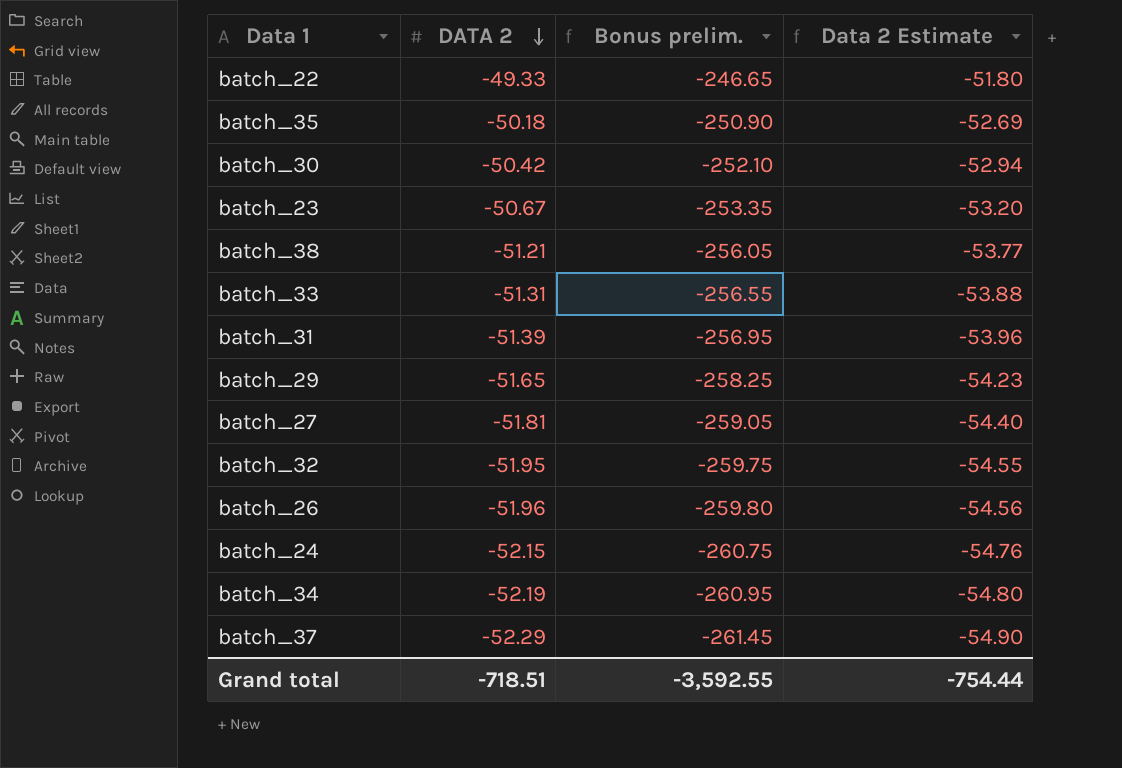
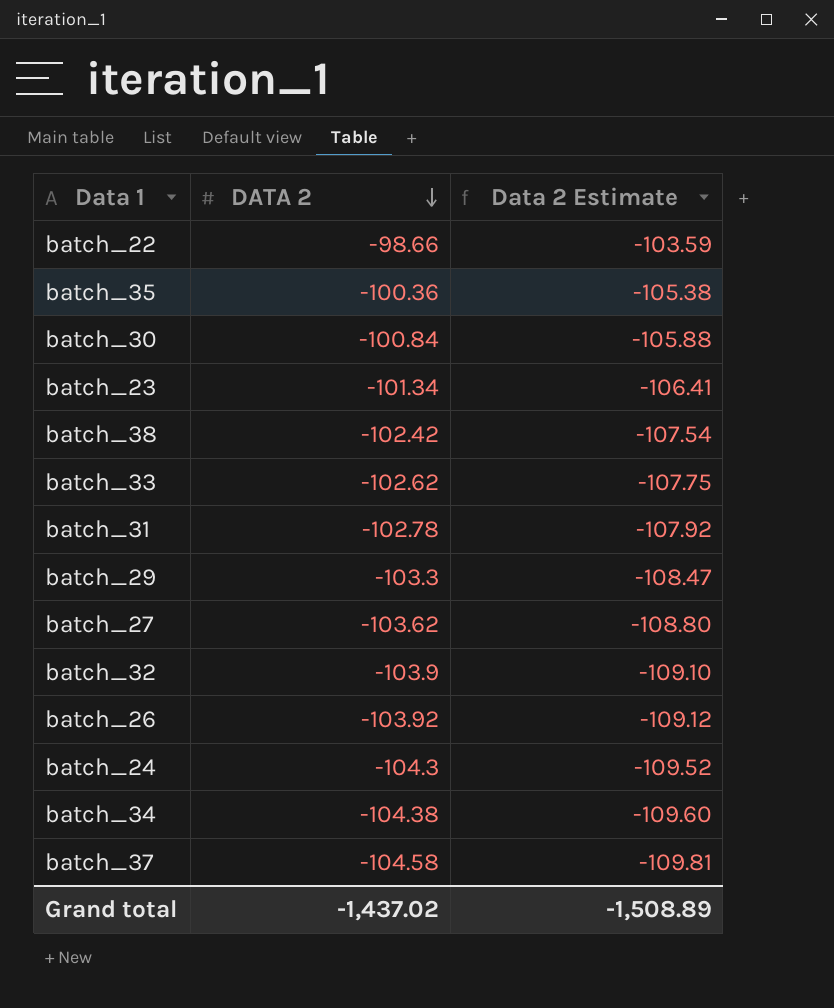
column Bonus prelim. | formula: [DATA 2] * 5 -> none
batch_22 | DATA 2: -49.33 -> -98.66
batch_22 | Data 2 Estimate: -51.80 -> -103.59
batch_35 | DATA 2: -50.18 -> -100.36
batch_35 | Data 2 Estimate: -52.69 -> -105.38
batch_30 | DATA 2: -50.42 -> -100.84
batch_30 | Data 2 Estimate: -52.94 -> -105.88
batch_23 | DATA 2: -50.67 -> -101.34
batch_23 | Data 2 Estimate: -53.20 -> -106.41
batch_38 | DATA 2: -51.21 -> -102.42
batch_38 | Data 2 Estimate: -53.77 -> -107.54
batch_33 | DATA 2: -51.31 -> -102.62
batch_33 | Data 2 Estimate: -53.88 -> -107.75
batch_31 | DATA 2: -51.39 -> -102.78
batch_31 | Data 2 Estimate: -53.96 -> -107.92
batch_29 | DATA 2: -51.65 -> -103.3
batch_29 | Data 2 Estimate: -54.23 -> -108.47
batch_27 | DATA 2: -51.81 -> -103.62
batch_27 | Data 2 Estimate: -54.40 -> -108.80
batch_32 | DATA 2: -51.95 -> -103.9
batch_32 | Data 2 Estimate: -54.55 -> -109.10
batch_26 | DATA 2: -51.96 -> -103.92
batch_26 | Data 2 Estimate: -54.56 -> -109.12
batch_24 | DATA 2: -52.15 -> -104.3
batch_24 | Data 2 Estimate: -54.76 -> -109.52
batch_34 | DATA 2: -52.19 -> -104.38
batch_34 | Data 2 Estimate: -54.80 -> -109.60
batch_37 | DATA 2: -52.29 -> -104.58
batch_37 | Data 2 Estimate: -54.90 -> -109.81
Grand total | DATA 2: -718.51 -> -1,437.02
Grand total | Data 2 Estimate: -754.44 -> -1,508.89

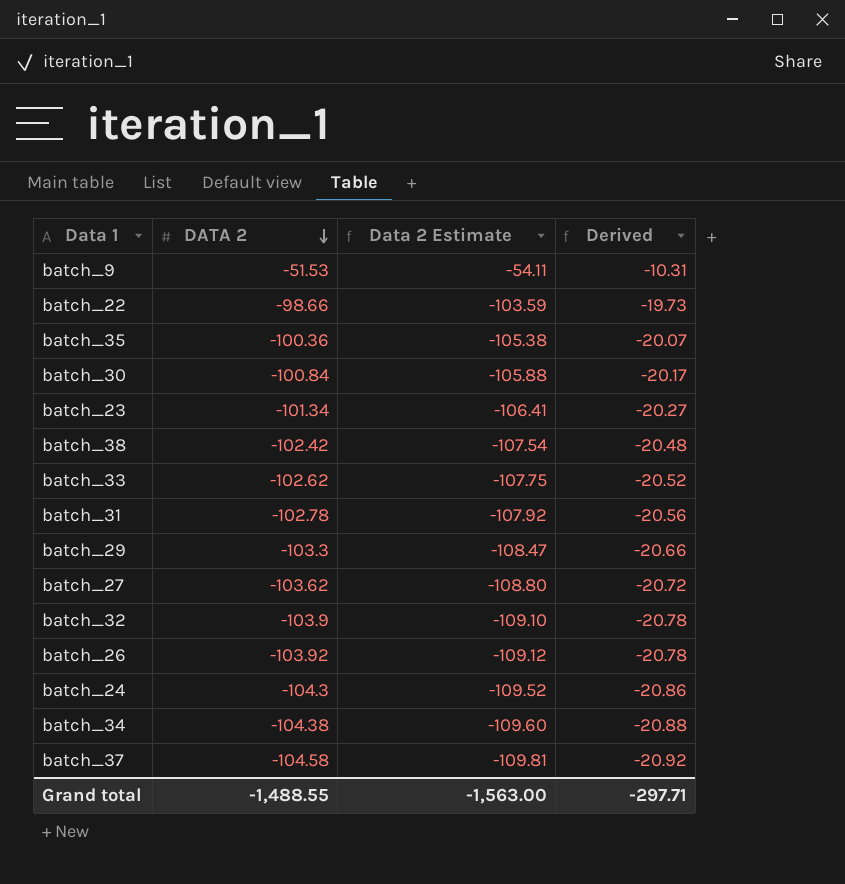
column Derived | formula: none -> [DATA 2] * 0.2
row batch_9: none -> -51.53 | -54.11 | -10.31
Grand total | DATA 2: -1,437.02 -> -1,488.55
Grand total | Data 2 Estimate: -1,508.89 -> -1,563.00

